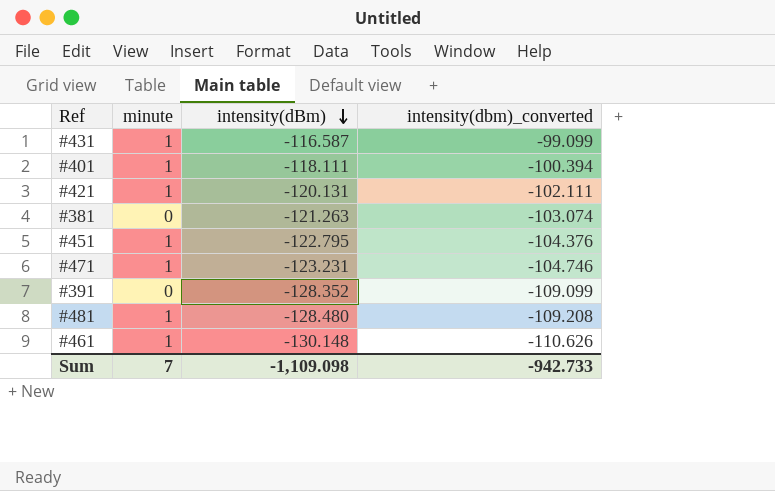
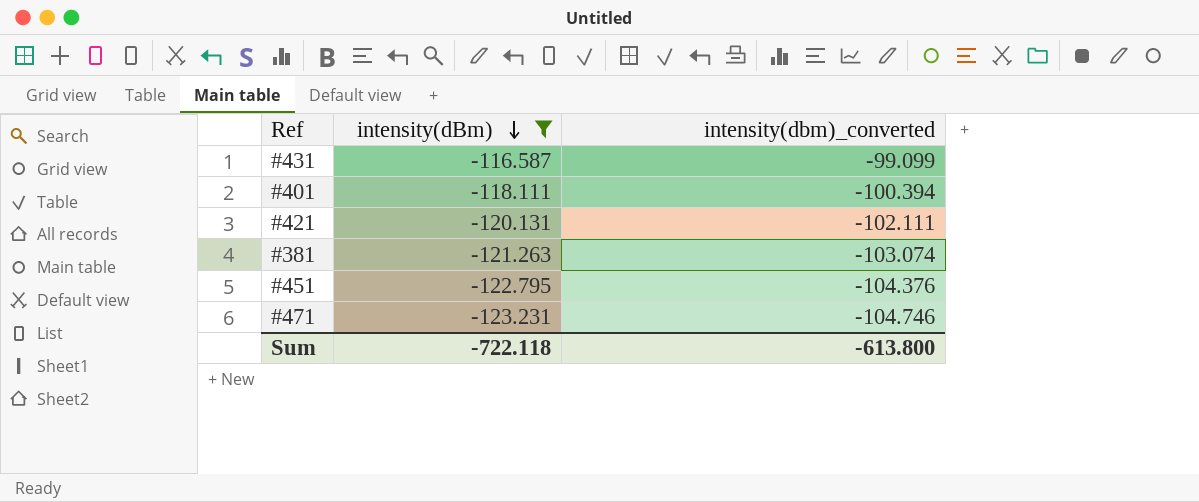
filter: none -> intensity(dBm) >= -123.231
column minute | position: 2 -> none
Sum | intensity(dBm): -1,109.098 -> -722.118
Sum | intensity(dbm)_converted: -942.733 -> -613.800

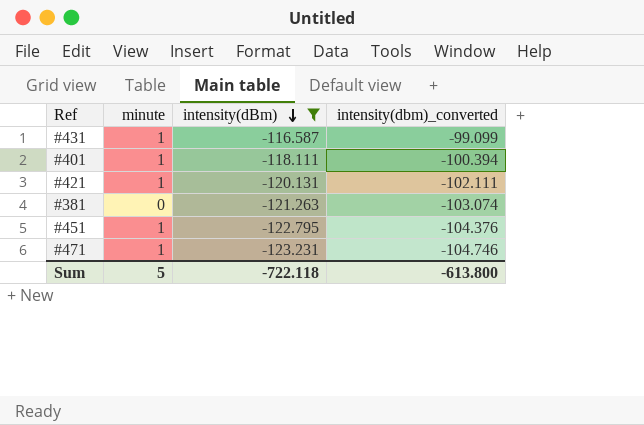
column minute | position: none -> 2

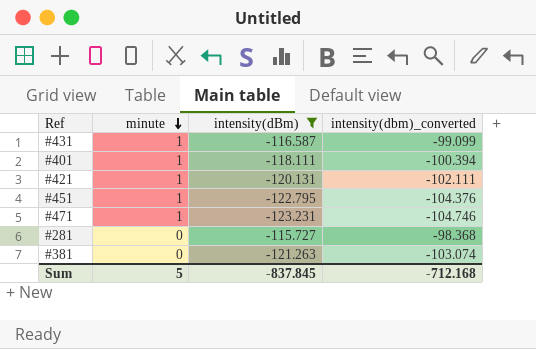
row order: intensity(dBm) descending -> minute descending
row #281: none -> 0 | -115.727 | -98.368
Sum | intensity(dBm): -722.118 -> -837.845
Sum | intensity(dbm)_converted: -613.800 -> -712.168

